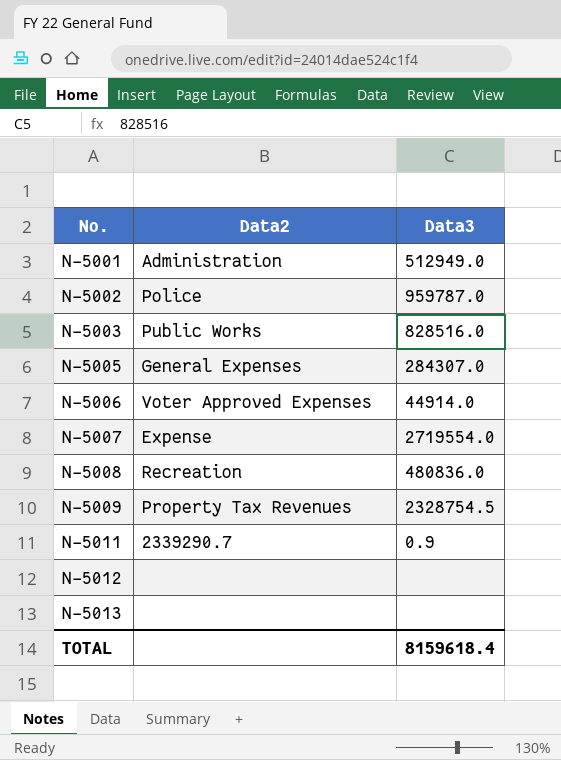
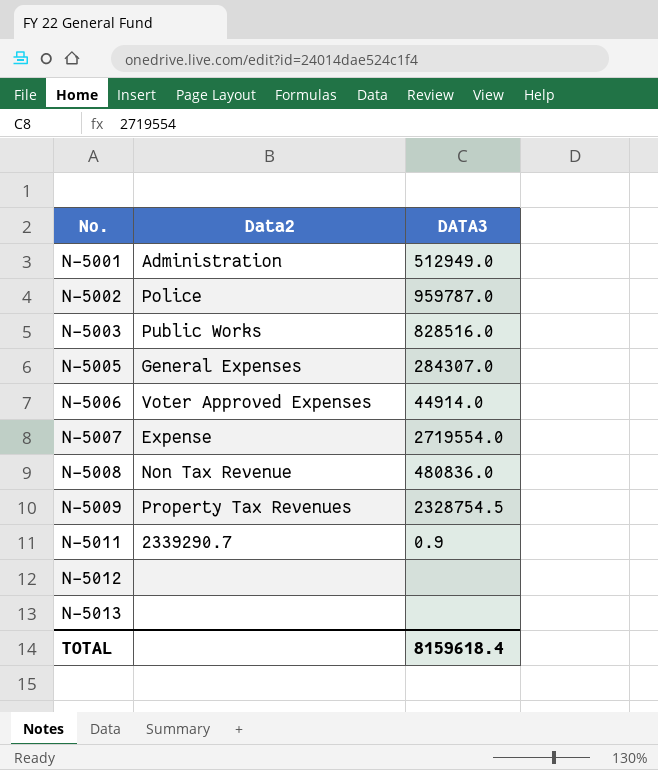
column name: Data3 -> DATA3
N-5008 | Data2: Recreation -> Non Tax Revenue

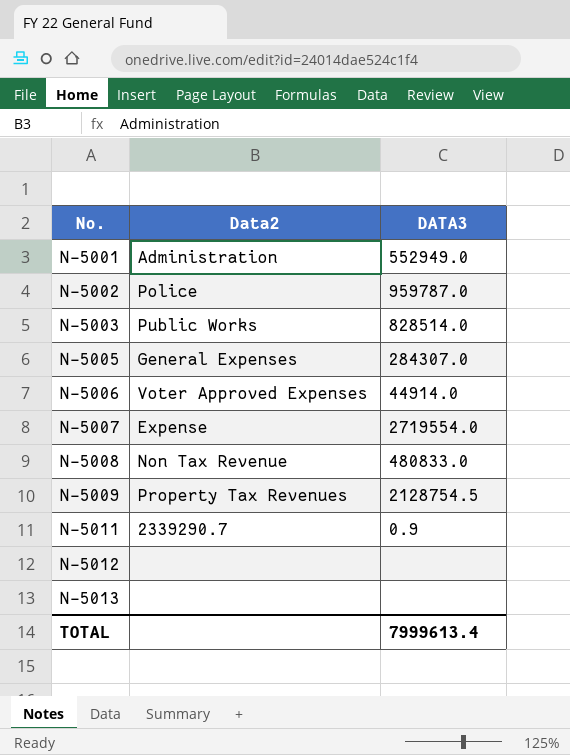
N-5001 | DATA3: 512949.0 -> 552949.0
N-5003 | DATA3: 828516.0 -> 828514.0
N-5008 | DATA3: 480836.0 -> 480833.0
N-5009 | DATA3: 2328754.5 -> 2128754.5
TOTAL | DATA3: 8159618.4 -> 7999613.4

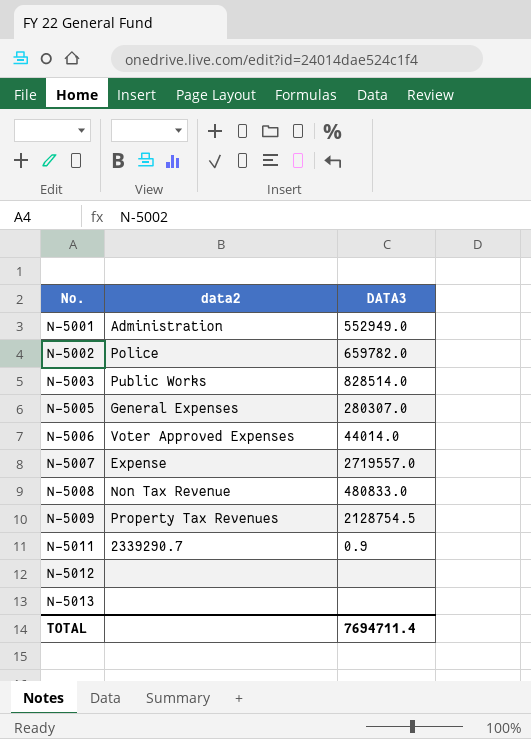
column name: Data2 -> data2
N-5002 | DATA3: 959787.0 -> 659782.0
N-5005 | DATA3: 284307.0 -> 280307.0
N-5006 | DATA3: 44914.0 -> 44014.0
N-5007 | DATA3: 2719554.0 -> 2719557.0
TOTAL | DATA3: 7999613.4 -> 7694711.4

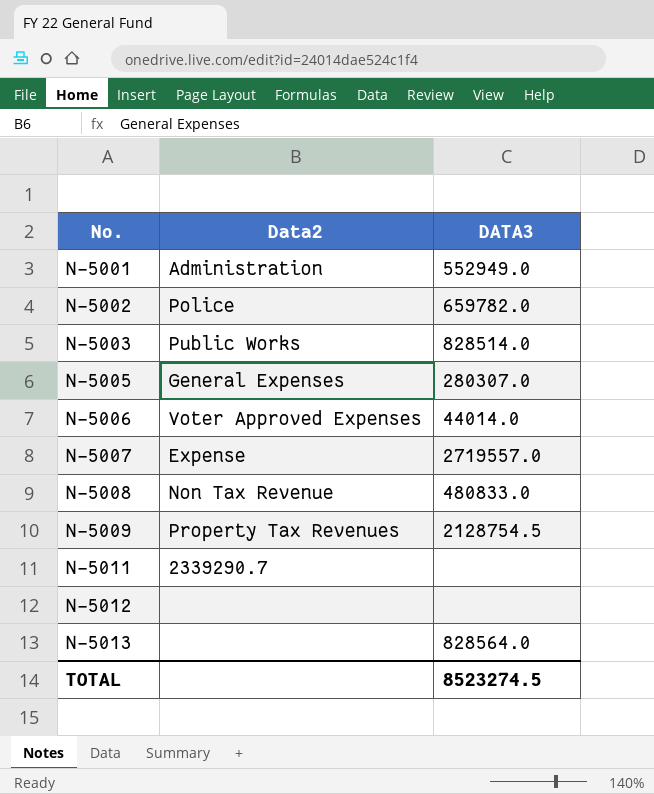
column name: data2 -> Data2
N-5011 | DATA3: 0.9 -> none
N-5013 | DATA3: none -> 828564.0
TOTAL | DATA3: 7694711.4 -> 8523274.5

